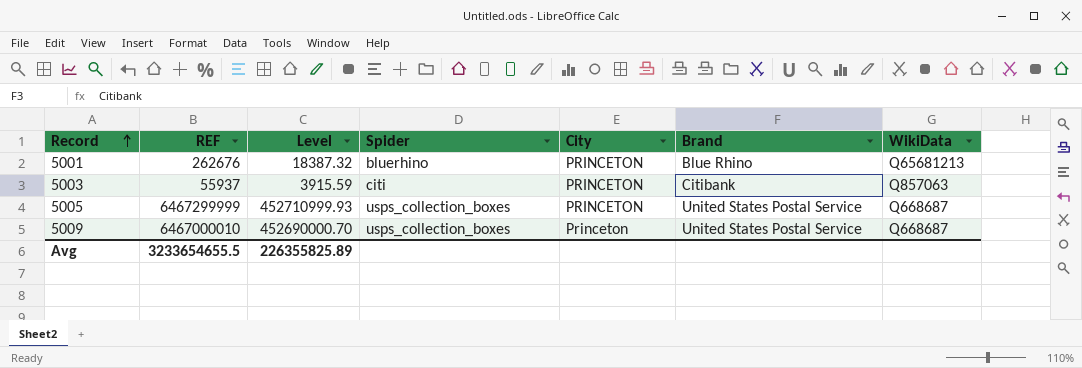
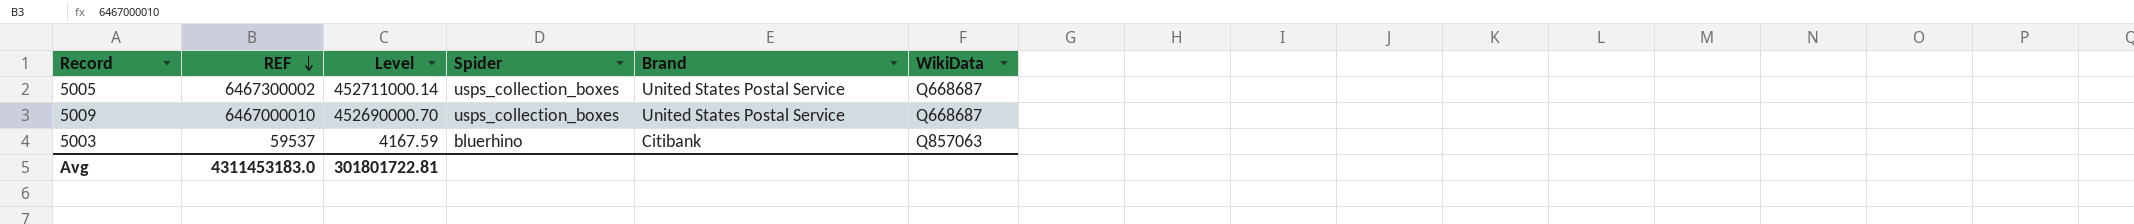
row order: Record ascending -> REF descending
column City | position: 5 -> none
row 5001: 262676 | 18387.32 | bluerhino | PRINCETON | Blue Rhino | Q65681213 -> none
5005 | REF: 6467299999 -> 6467300002
5005 | Level: 452710999.93 -> 452711000.14
5003 | REF: 55937 -> 59537
5003 | Level: 3915.59 -> 4167.59
5003 | Spider: citi -> bluerhino
Avg | REF: 3233654655.5 -> 4311453183.0
Avg | Level: 226355825.89 -> 301801722.81

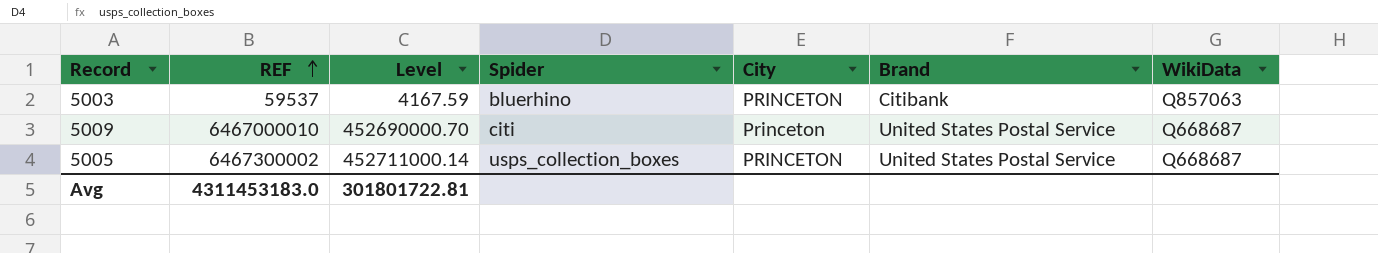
row order: REF descending -> REF ascending
column City | position: none -> 5
5009 | Spider: usps_collection_boxes -> citi

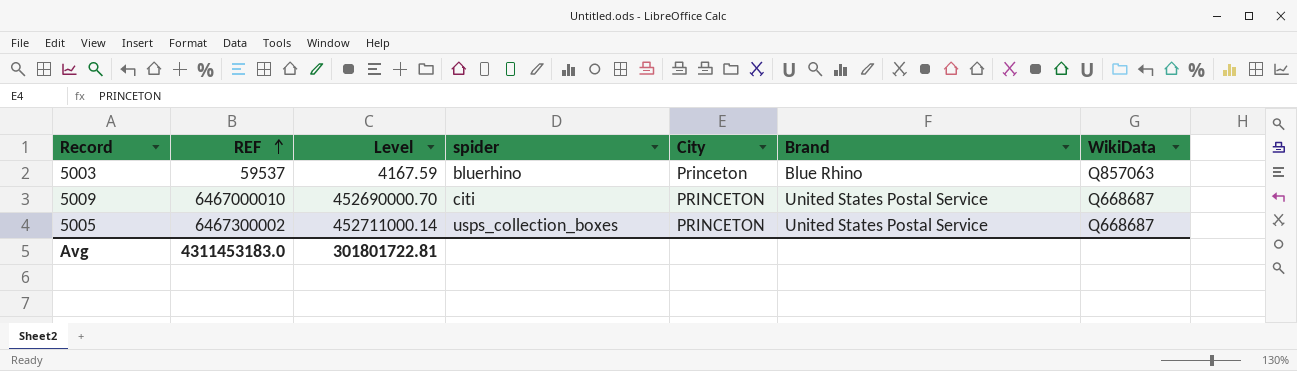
column name: Spider -> spider
5003 | City: PRINCETON -> Princeton
5003 | Brand: Citibank -> Blue Rhino
5009 | City: Princeton -> PRINCETON

